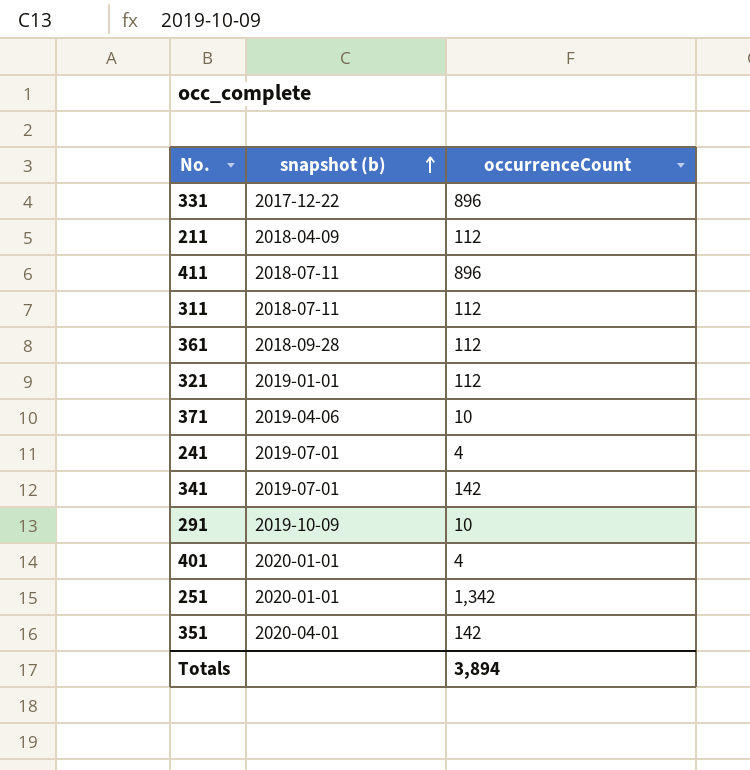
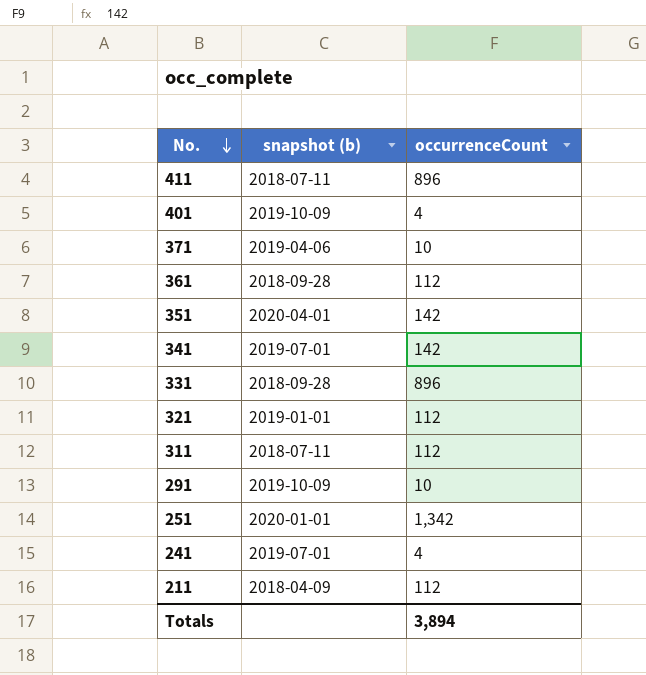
row order: snapshot (b) ascending -> No. descending
401 | snapshot (b): 2020-01-01 -> 2019-10-09
331 | snapshot (b): 2017-12-22 -> 2018-09-28

